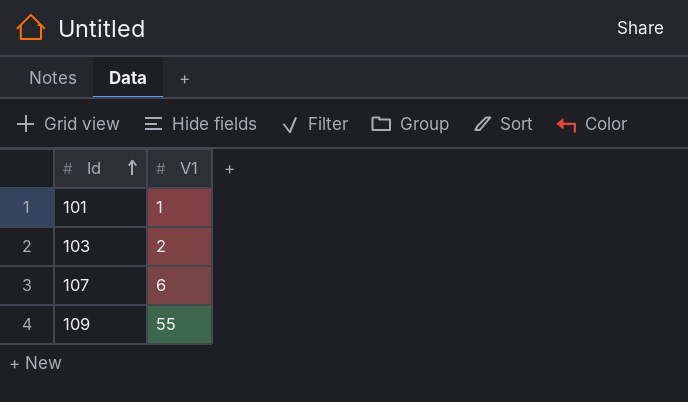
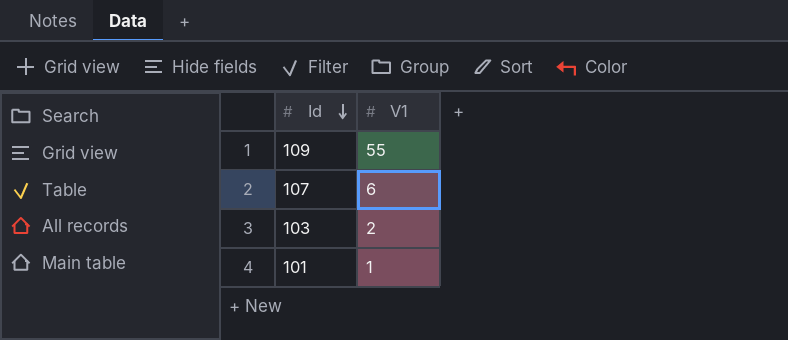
row order: Id ascending -> Id descending

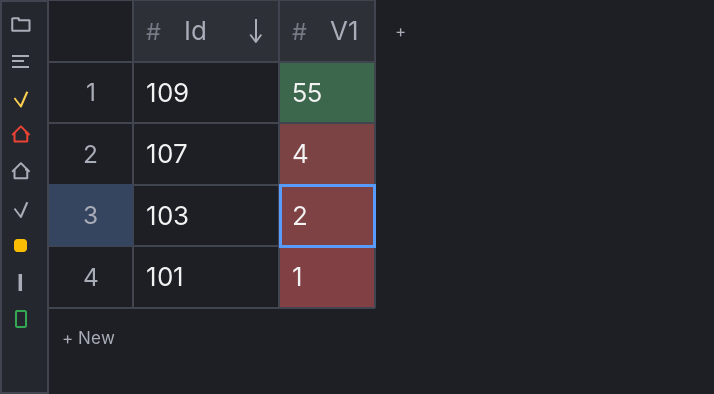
107 | V1: 6 -> 4

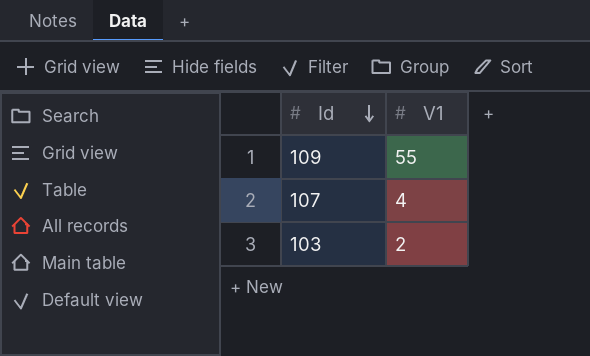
row 101: 1 -> none

